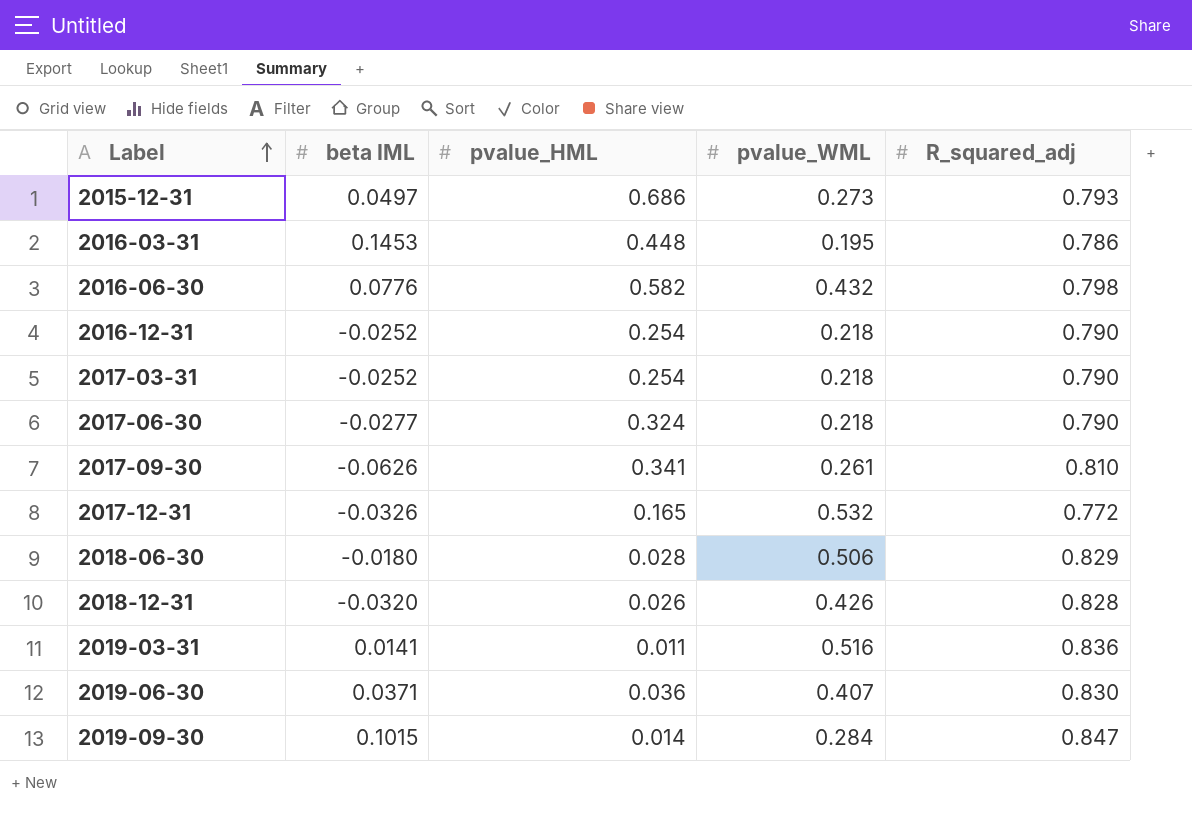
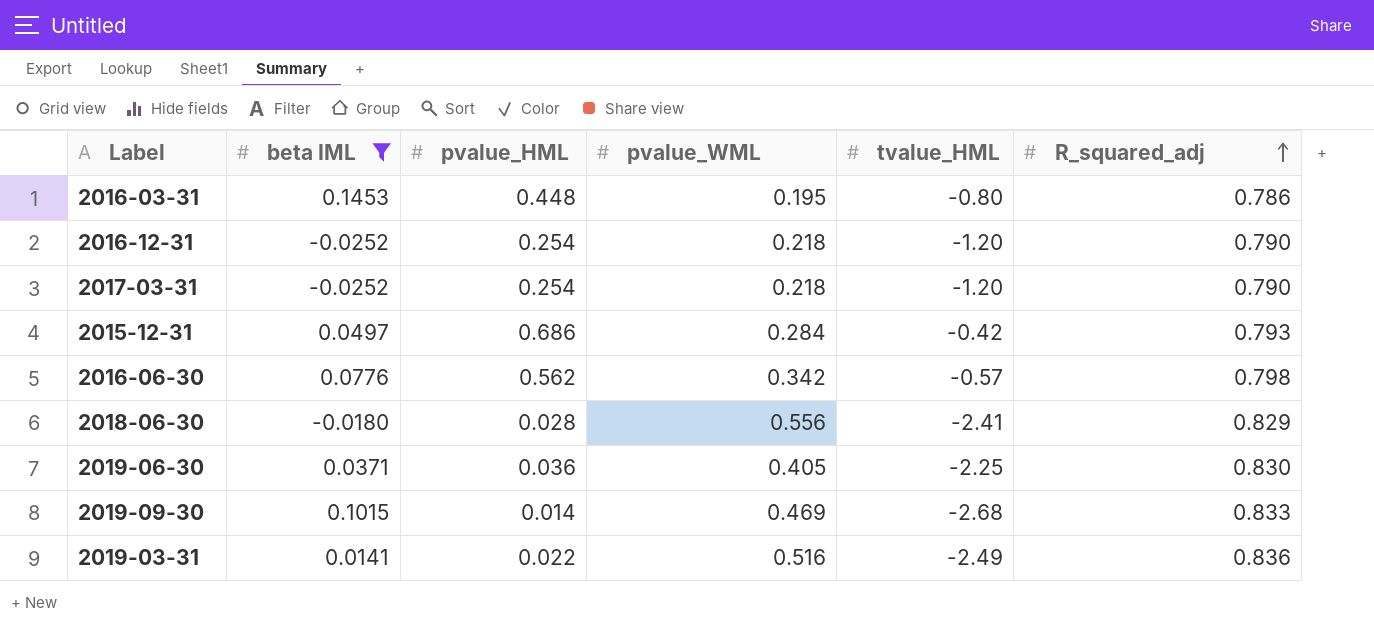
filter: none -> beta IML >= -0.0252
row order: Label ascending -> R_squared_adj ascending
column tvalue_HML | position: none -> 5
2015-12-31 | pvalue_WML: 0.273 -> 0.284
2016-06-30 | pvalue_HML: 0.582 -> 0.562
2016-06-30 | pvalue_WML: 0.432 -> 0.342
2018-06-30 | pvalue_WML: 0.506 -> 0.556
2019-06-30 | pvalue_WML: 0.407 -> 0.405
2019-09-30 | pvalue_WML: 0.284 -> 0.469
2019-09-30 | R_squared_adj: 0.847 -> 0.833
2019-03-31 | pvalue_HML: 0.011 -> 0.022

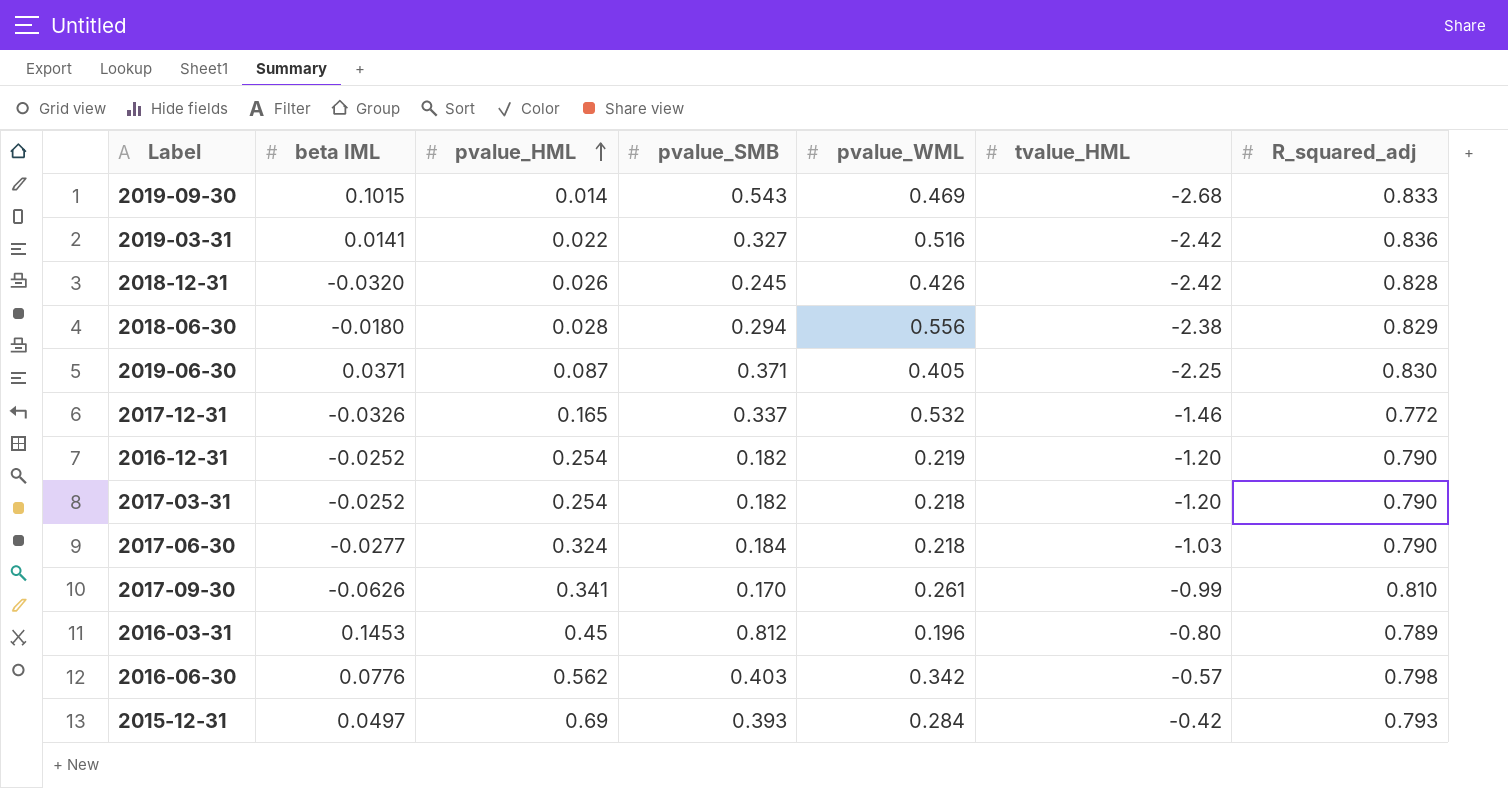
filter: beta IML >= -0.0252 -> none
row order: R_squared_adj ascending -> pvalue_HML ascending
column pvalue_SMB | position: none -> 4
2019-03-31 | tvalue_HML: -2.49 -> -2.42
2018-06-30 | tvalue_HML: -2.41 -> -2.38
2019-06-30 | pvalue_HML: 0.036 -> 0.087
2016-12-31 | pvalue_WML: 0.218 -> 0.219
2016-03-31 | pvalue_HML: 0.448 -> 0.45
2016-03-31 | pvalue_WML: 0.195 -> 0.196
2016-03-31 | R_squared_adj: 0.786 -> 0.789
2015-12-31 | pvalue_HML: 0.686 -> 0.69

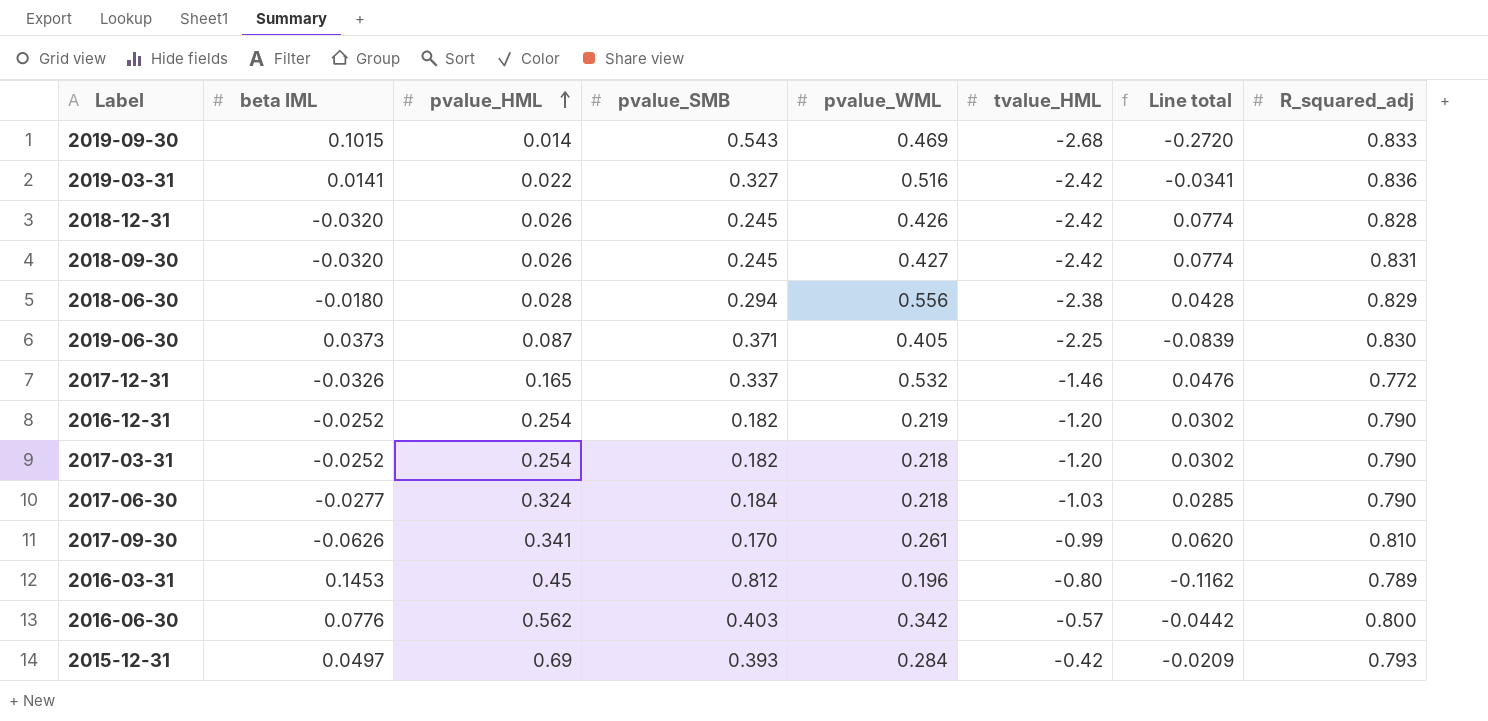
column Line total | formula: none -> [beta IML] * [tvalue_HML]
row 2018-09-30: none -> -0.0320 | 0.026 | 0.245 | 0.427 | -2.42 | 0.0774 | 0.831
2019-06-30 | beta IML: 0.0371 -> 0.0373
2016-06-30 | R_squared_adj: 0.798 -> 0.800

